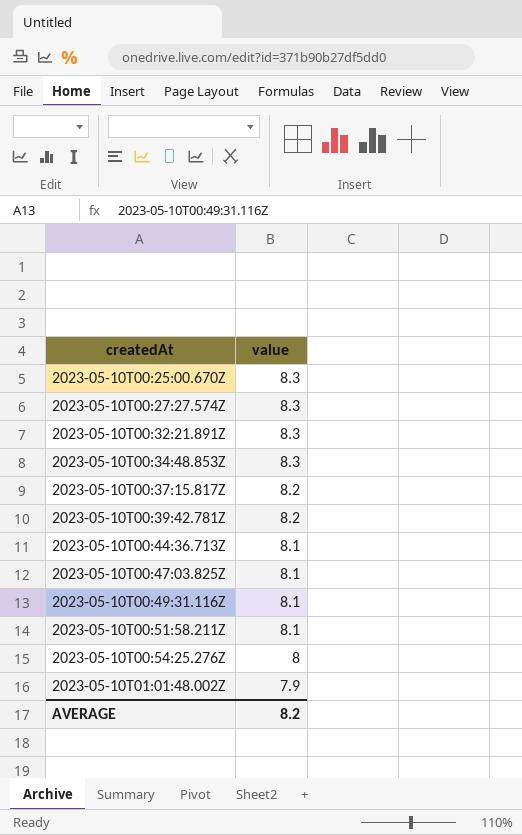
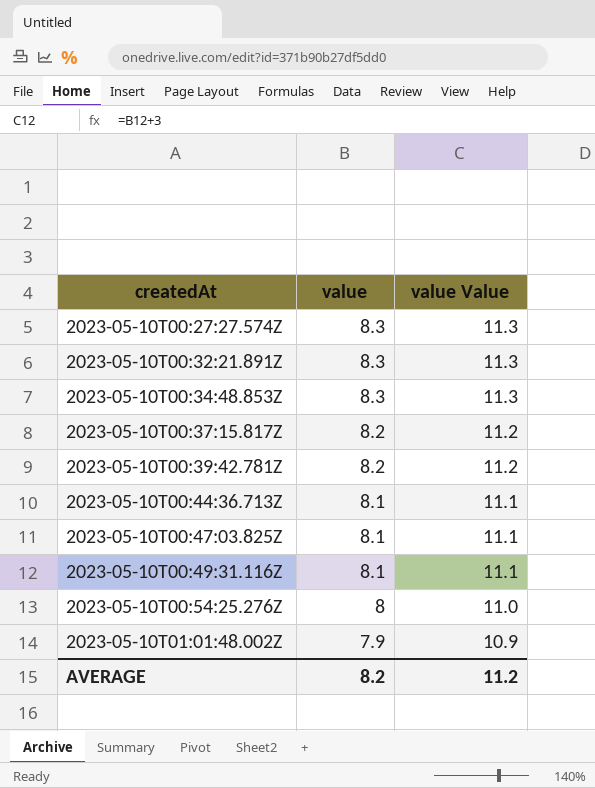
column value Value | formula: none -> [value] + 3
row 2023-05-10T00:25:00.670Z: 8.3 -> none
row 2023-05-10T00:51:58.211Z: 8.1 -> none

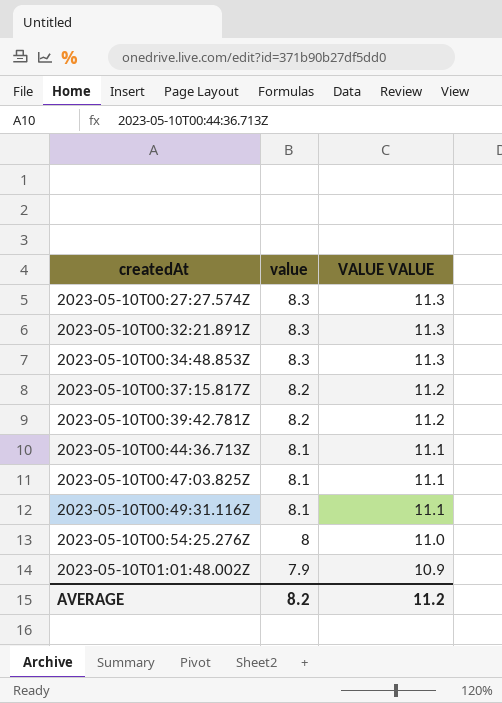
column name: value Value -> VALUE VALUE

